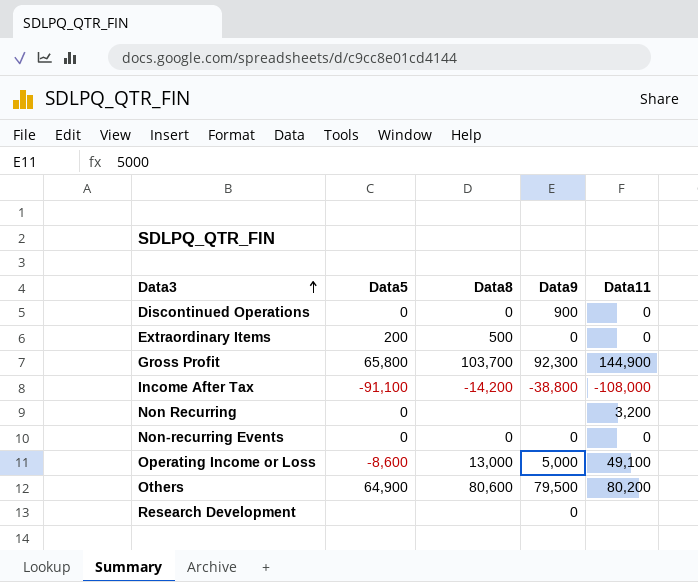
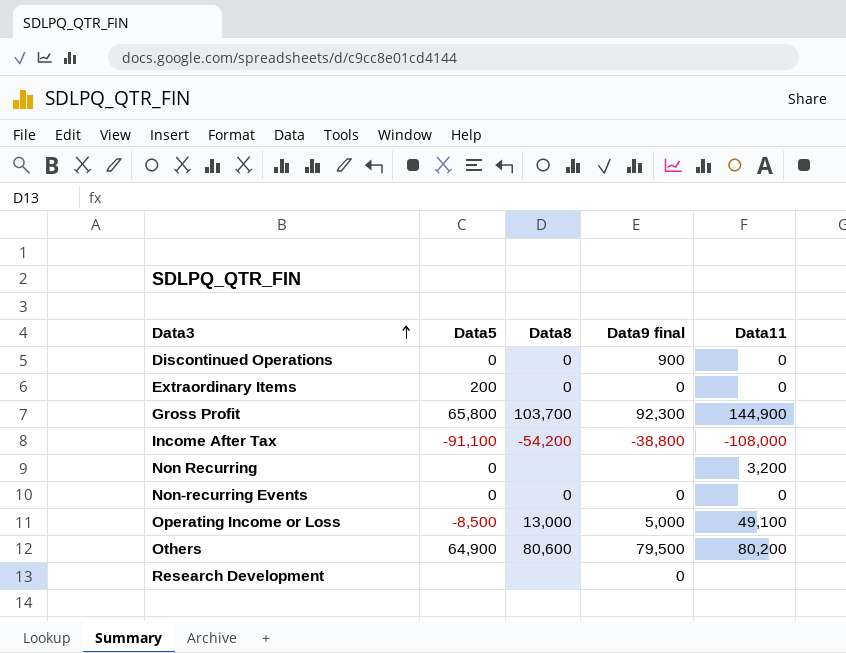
column name: Data9 -> Data9 final
Extraordinary Items | Data8: 500 -> 0
Income After Tax | Data8: -14,200 -> -54,200
Operating Income or Loss | Data5: -8,600 -> -8,500

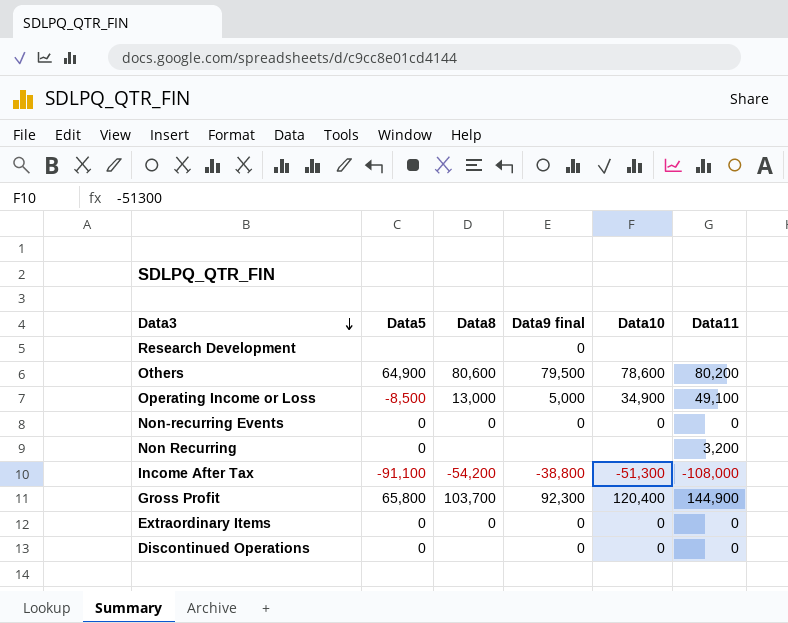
row order: Data3 ascending -> Data3 descending
column Data10 | position: none -> 5
Extraordinary Items | Data5: 200 -> 0
Discontinued Operations | Data8: 0 -> none
Discontinued Operations | Data9 final: 900 -> 0

